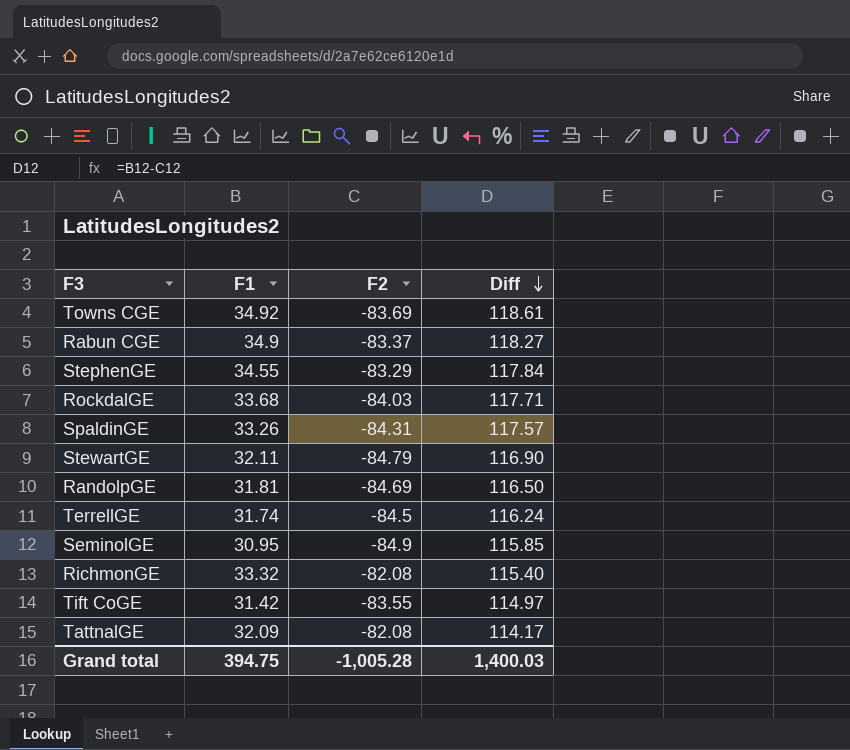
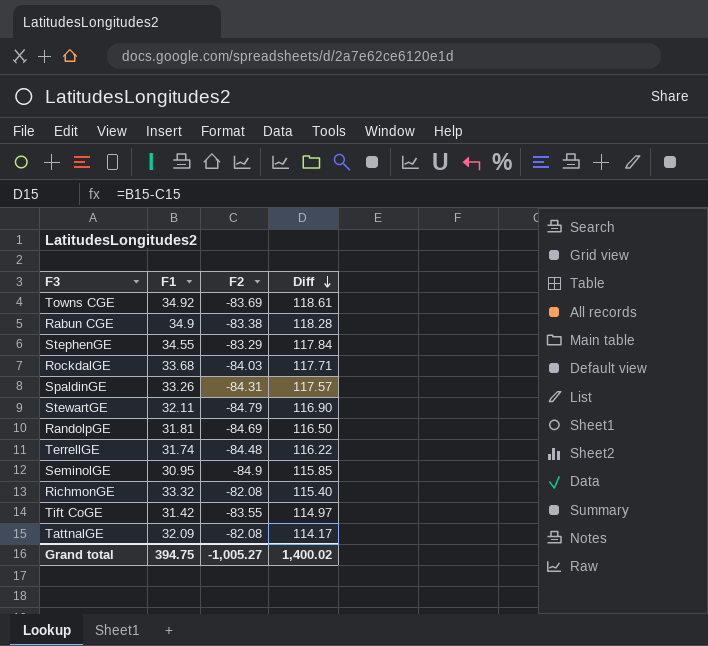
Rabun CGE | F2: -83.37 -> -83.38
Rabun CGE | Diff: 118.27 -> 118.28
TerrellGE | F2: -84.5 -> -84.48
TerrellGE | Diff: 116.24 -> 116.22
Grand total | F2: -1,005.28 -> -1,005.27
Grand total | Diff: 1,400.03 -> 1,400.02

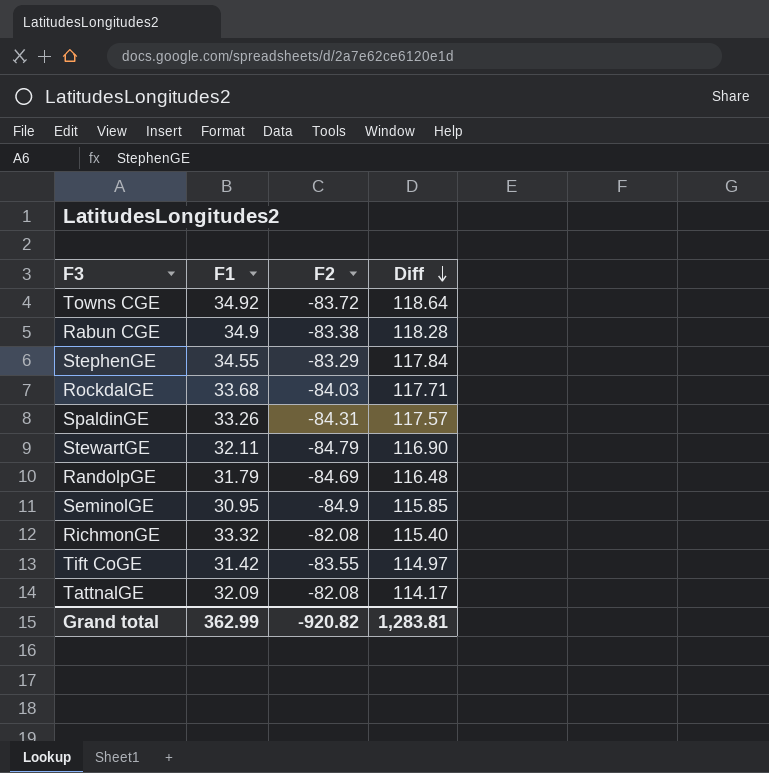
row TerrellGE: 31.74 | -84.48 | 116.22 -> none
Towns CGE | F2: -83.69 -> -83.72
Towns CGE | Diff: 118.61 -> 118.64
RandolpGE | F1: 31.81 -> 31.79
RandolpGE | Diff: 116.50 -> 116.48
Grand total | F1: 394.75 -> 362.99
Grand total | F2: -1,005.27 -> -920.82
Grand total | Diff: 1,400.02 -> 1,283.81

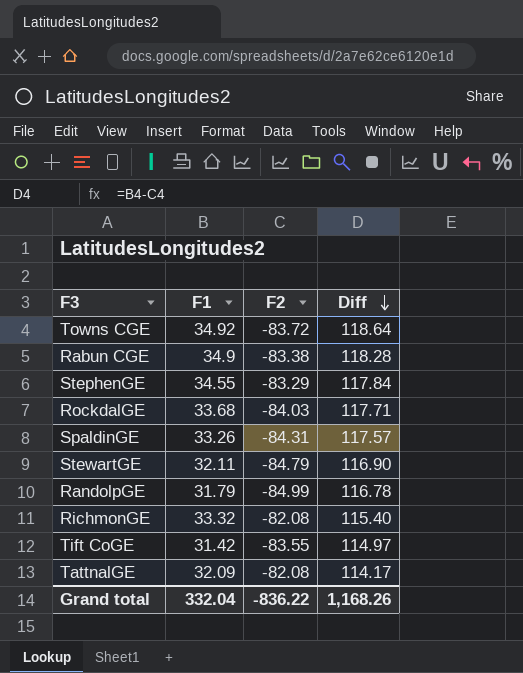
row SeminolGE: 30.95 | -84.9 | 115.85 -> none
RandolpGE | F2: -84.69 -> -84.99
RandolpGE | Diff: 116.48 -> 116.78
Grand total | F1: 362.99 -> 332.04
Grand total | F2: -920.82 -> -836.22
Grand total | Diff: 1,283.81 -> 1,168.26

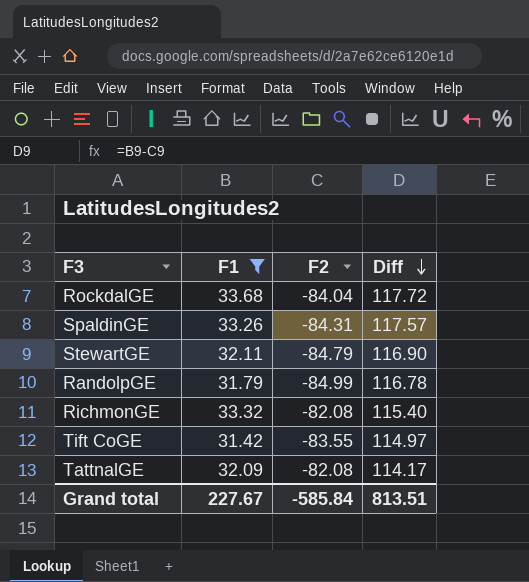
filter: none -> F1 <= 33.68
RockdalGE | F2: -84.03 -> -84.04
RockdalGE | Diff: 117.71 -> 117.72
Grand total | F1: 332.04 -> 227.67
Grand total | F2: -836.22 -> -585.84
Grand total | Diff: 1,168.26 -> 813.51

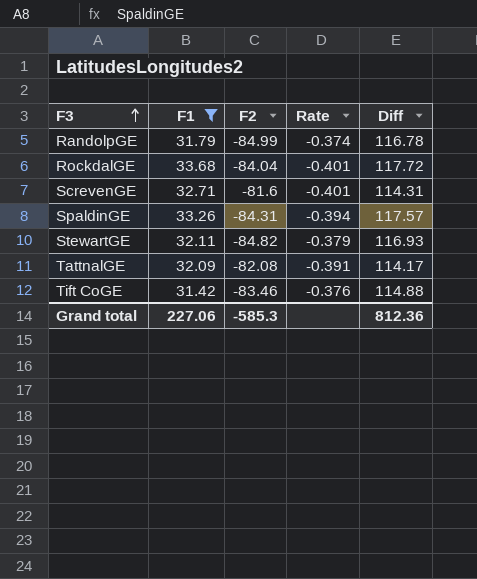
row order: Diff descending -> F3 ascending
column Rate | formula: none -> [F1] / [F2]
row RichmonGE: 33.32 | -82.08 | 115.40 -> none
row ScrevenGE: none -> 32.71 | -81.6 | -0.401 | 114.31
StewartGE | F2: -84.79 -> -84.82
StewartGE | Diff: 116.90 -> 116.93
Tift CoGE | F2: -83.55 -> -83.46
Tift CoGE | Diff: 114.97 -> 114.88
Grand total | F1: 227.67 -> 227.06
Grand total | F2: -585.84 -> -585.3
Grand total | Diff: 813.51 -> 812.36

